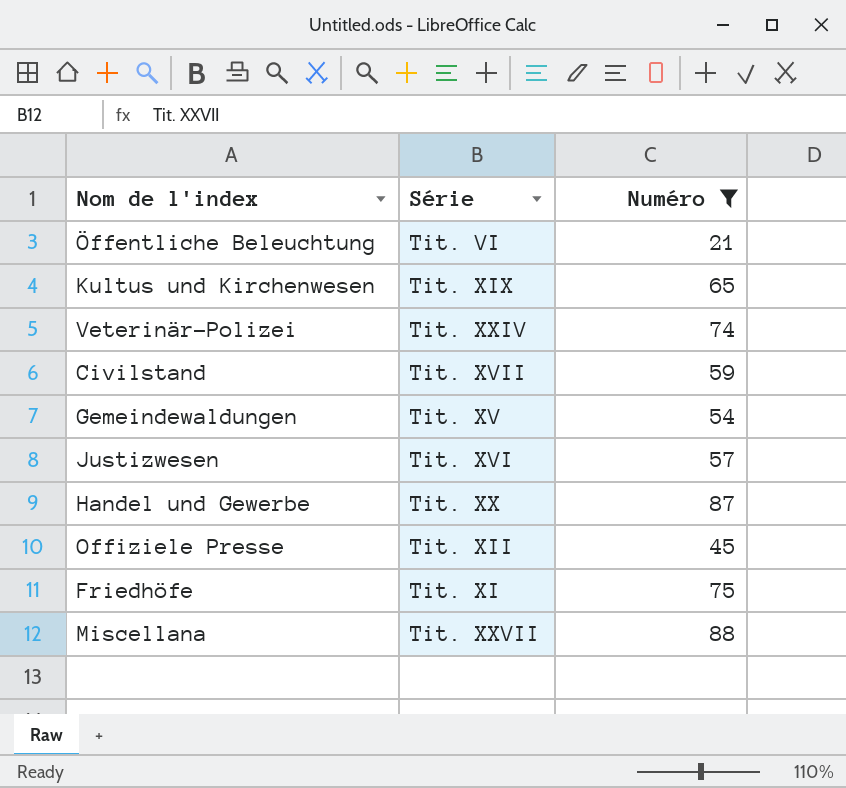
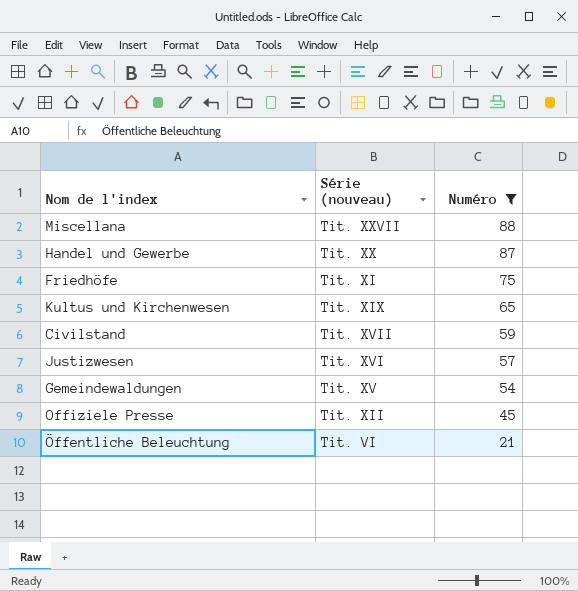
row order: none -> Numéro descending
column name: Série -> Série (nouveau)
row Veterinär-Polizei: Tit. XXIV | 74 -> none

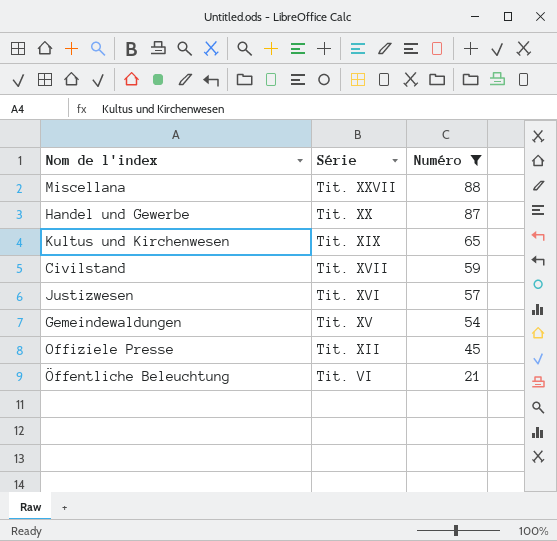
column name: Série (nouveau) -> Série
row Friedhöfe: Tit. XI | 75 -> none

